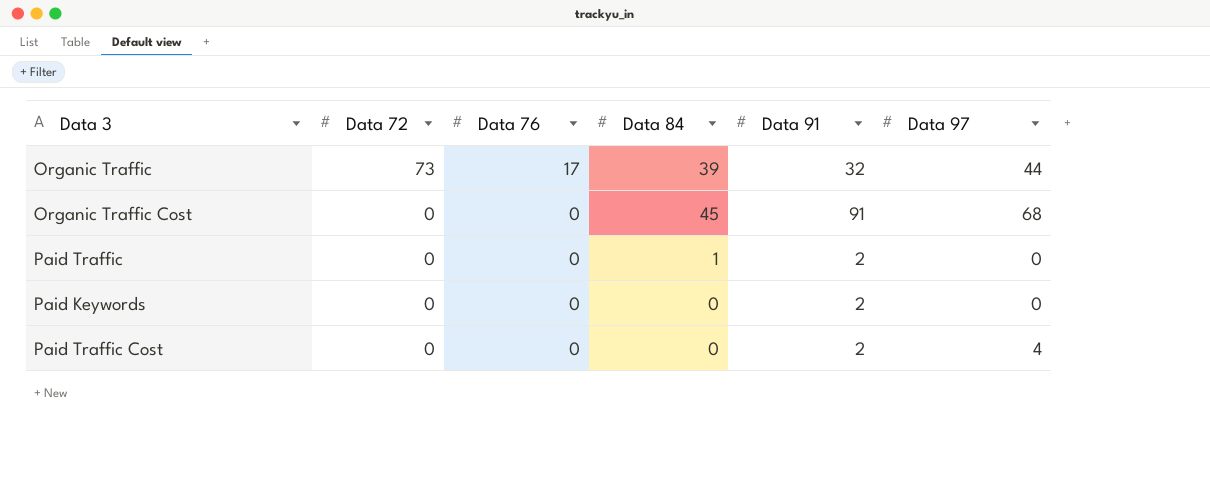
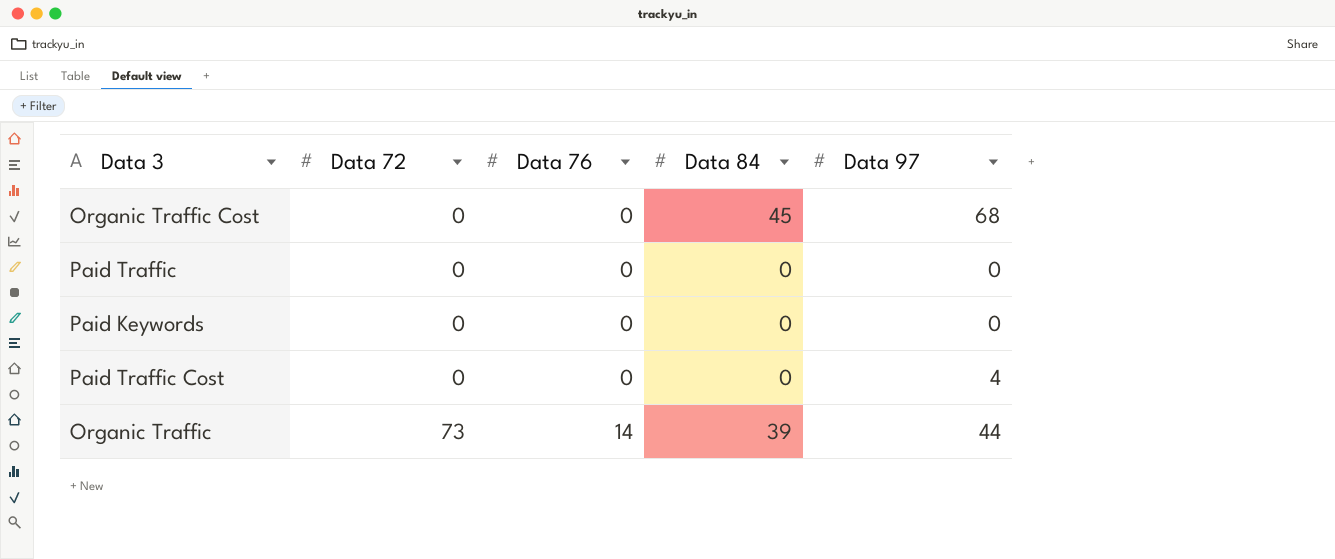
row order: Data 72 descending -> Data 72 ascending
column Data 91 | position: 5 -> none
Paid Traffic | Data 84: 1 -> 0
Organic Traffic | Data 76: 17 -> 14

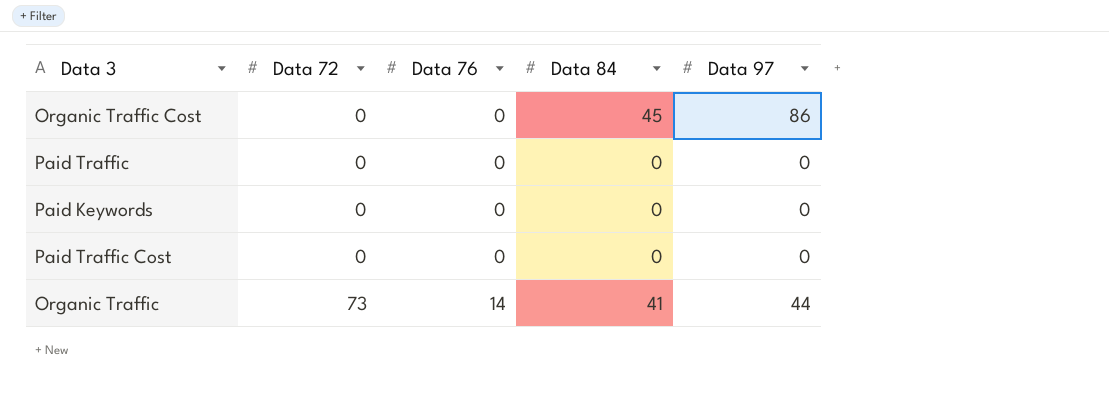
Organic Traffic Cost | Data 97: 68 -> 86
Paid Traffic Cost | Data 97: 4 -> 0
Organic Traffic | Data 84: 39 -> 41

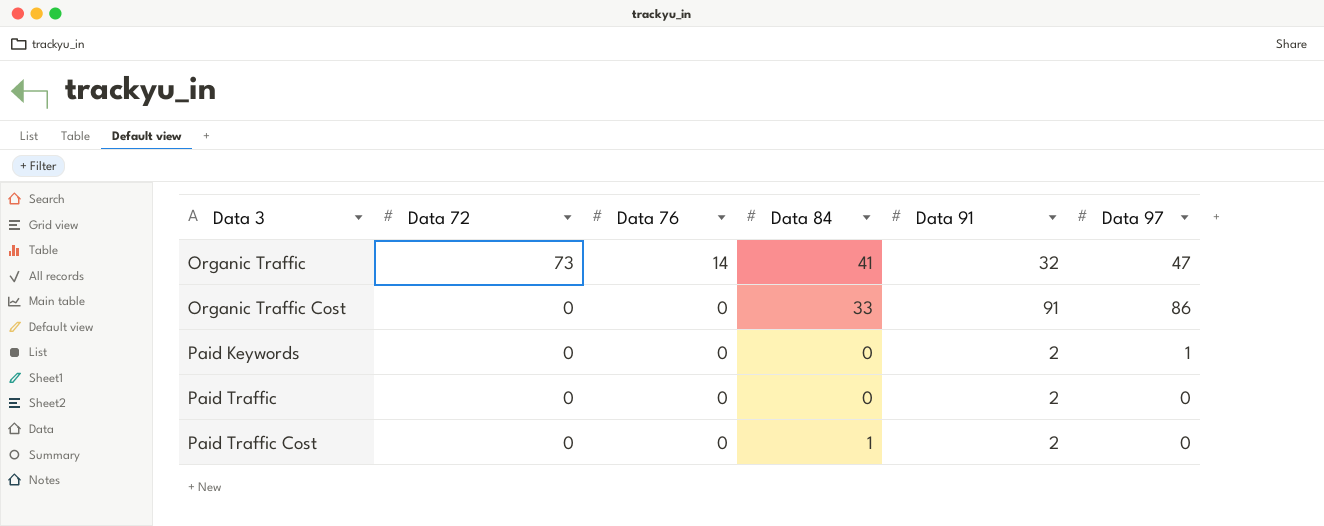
row order: Data 72 ascending -> Data 3 ascending
column Data 91 | position: none -> 5
Organic Traffic | Data 97: 44 -> 47
Organic Traffic Cost | Data 84: 45 -> 33
Paid Keywords | Data 97: 0 -> 1
Paid Traffic Cost | Data 84: 0 -> 1

